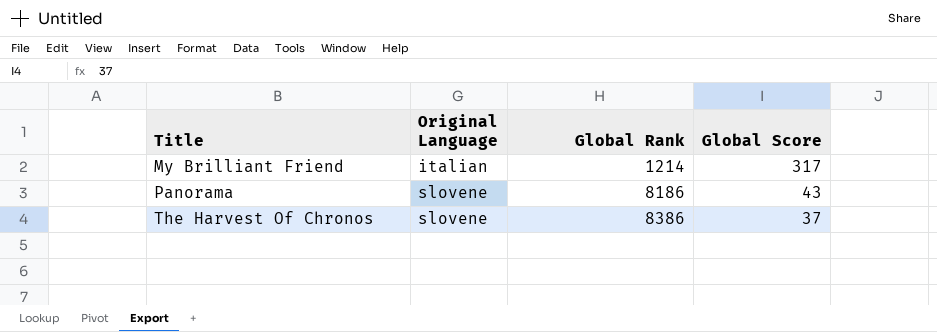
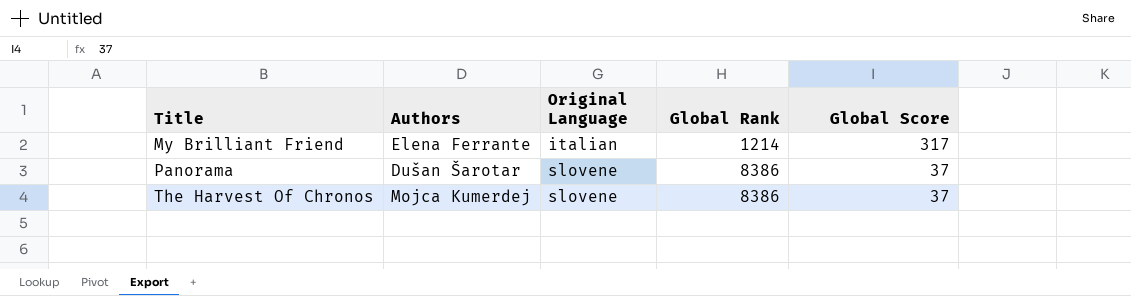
column Authors | position: none -> 2
Panorama | Global Rank: 8186 -> 8386
Panorama | Global Score: 43 -> 37

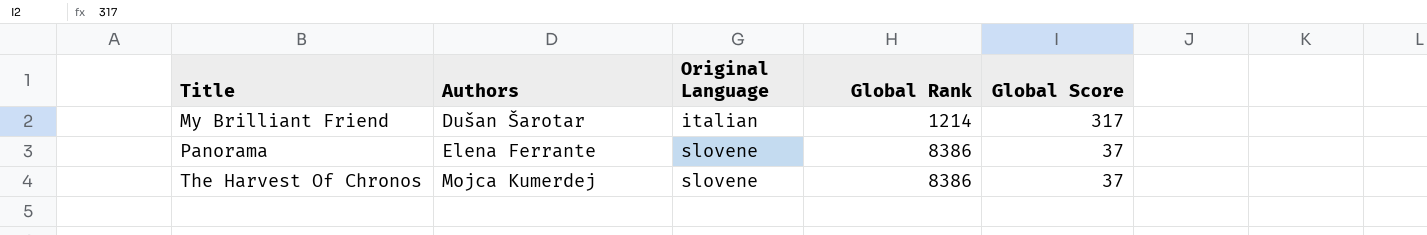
My Brilliant Friend | Authors: Elena Ferrante -> Dušan Šarotar
Panorama | Authors: Dušan Šarotar -> Elena Ferrante

